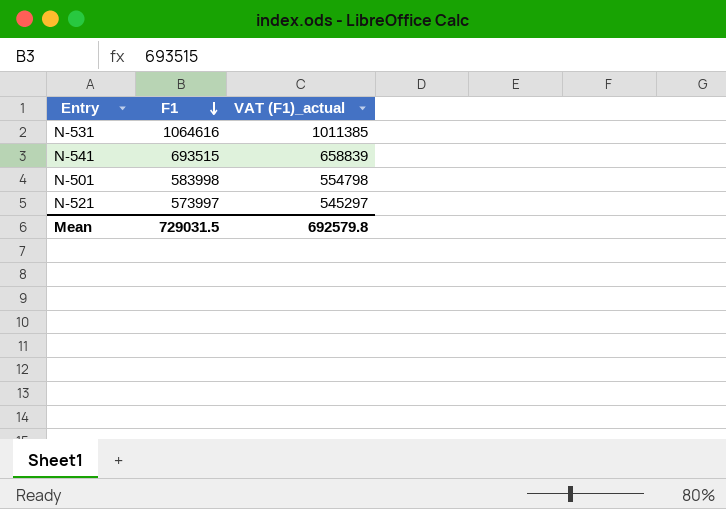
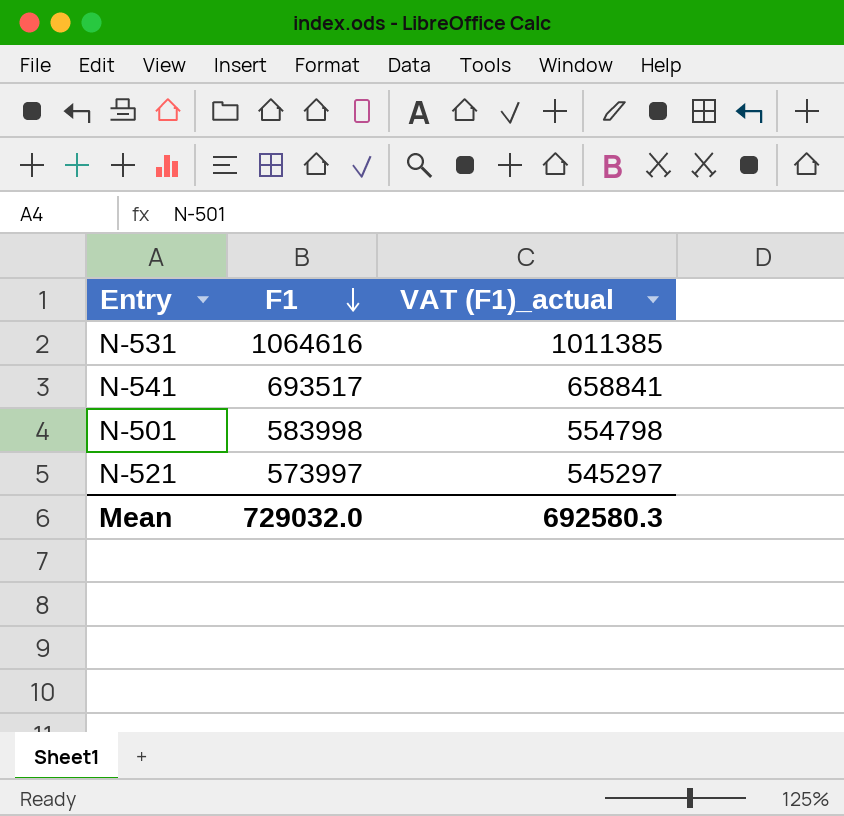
N-541 | F1: 693515 -> 693517
N-541 | VAT (F1)_actual: 658839 -> 658841
Mean | F1: 729031.5 -> 729032.0
Mean | VAT (F1)_actual: 692579.8 -> 692580.3

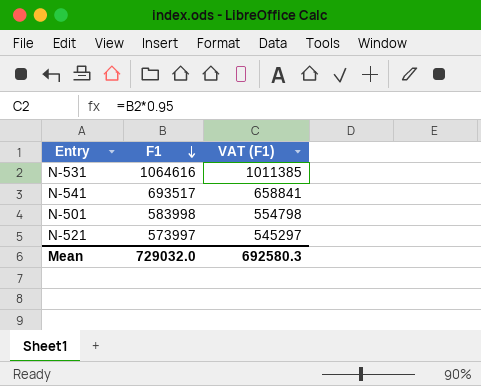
column name: VAT (F1)_actual -> VAT (F1)

